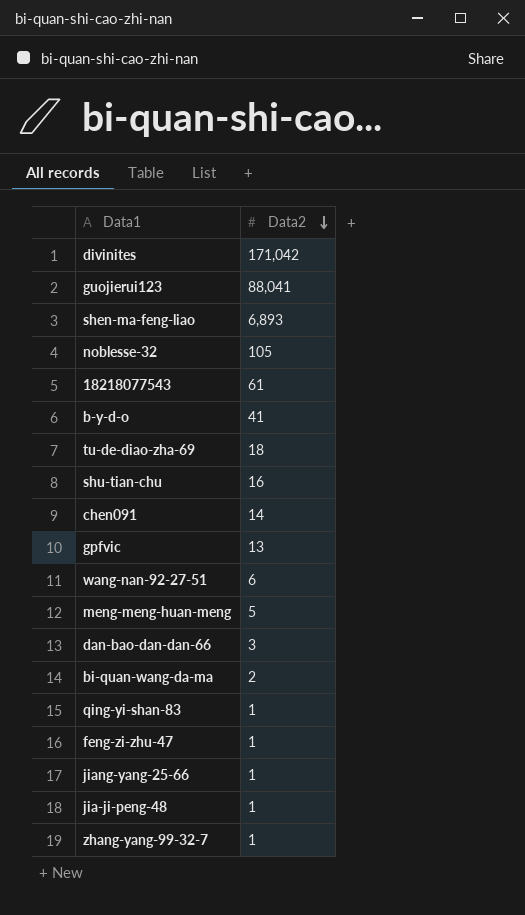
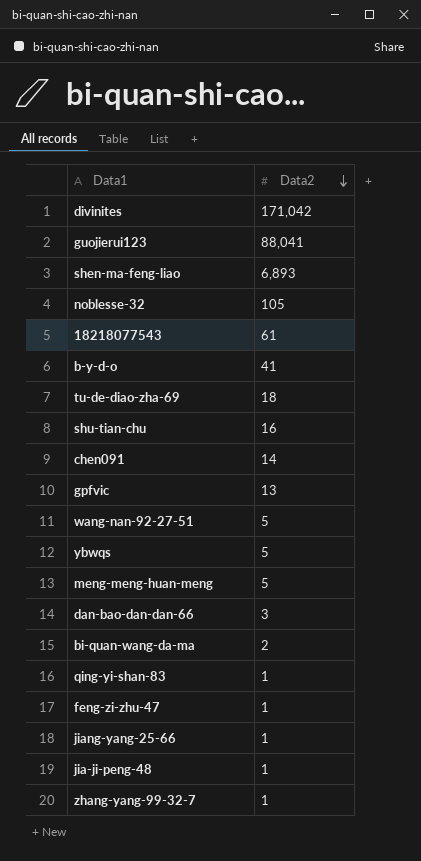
wang-nan-92-27-51 | Data2: 6 -> 5
row ybwqs: none -> 5

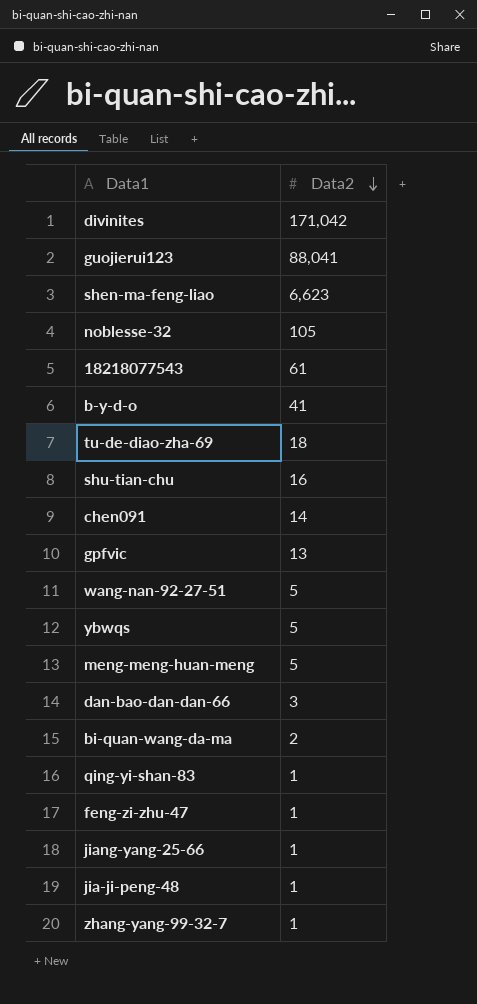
shen-ma-feng-liao | Data2: 6,893 -> 6,623

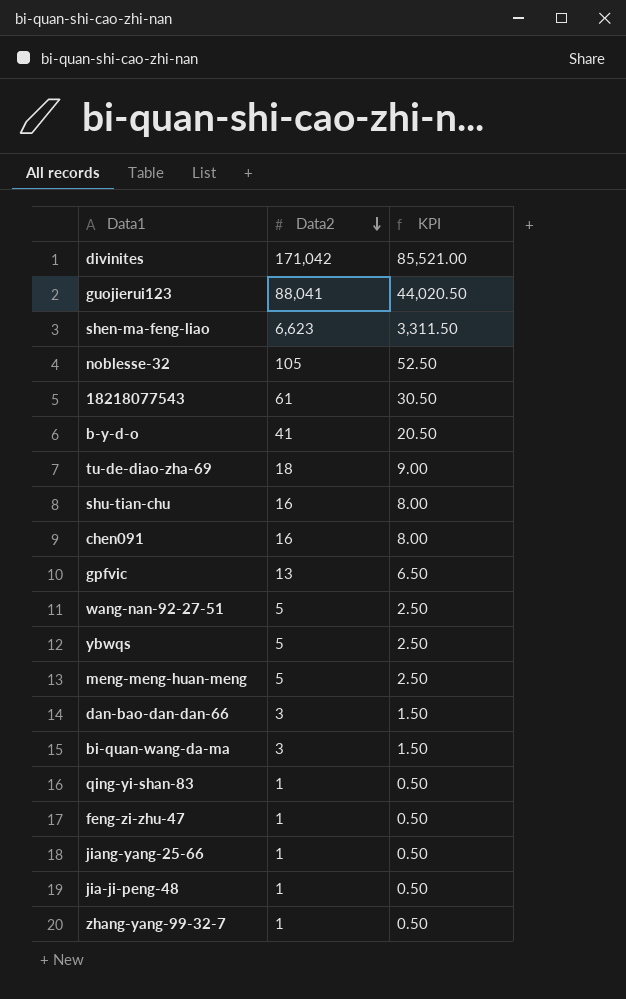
column KPI | formula: none -> [Data2] * 0.5
chen091 | Data2: 14 -> 16
bi-quan-wang-da-ma | Data2: 2 -> 3

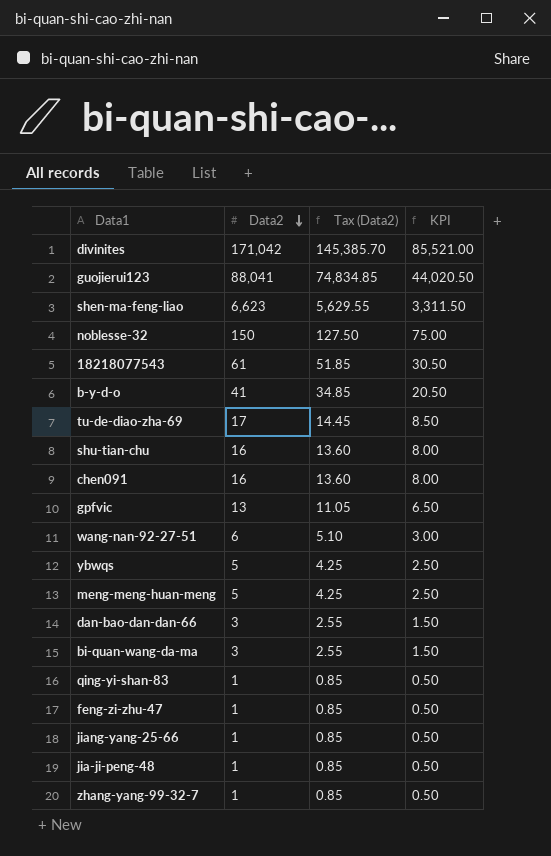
column Tax (Data2) | formula: none -> [Data2] * 0.85
noblesse-32 | Data2: 105 -> 150
noblesse-32 | KPI: 52.50 -> 75.00
tu-de-diao-zha-69 | Data2: 18 -> 17
tu-de-diao-zha-69 | KPI: 9.00 -> 8.50
wang-nan-92-27-51 | Data2: 5 -> 6
wang-nan-92-27-51 | KPI: 2.50 -> 3.00

